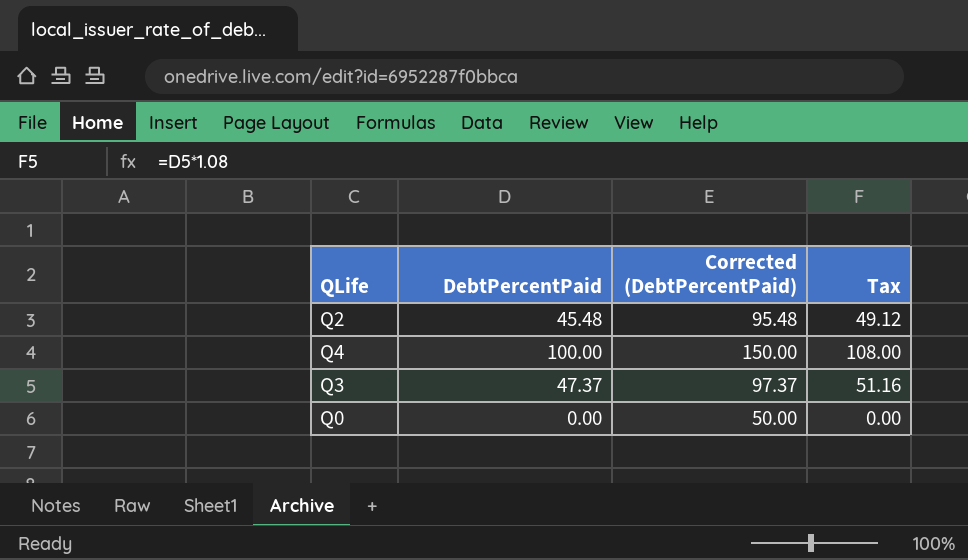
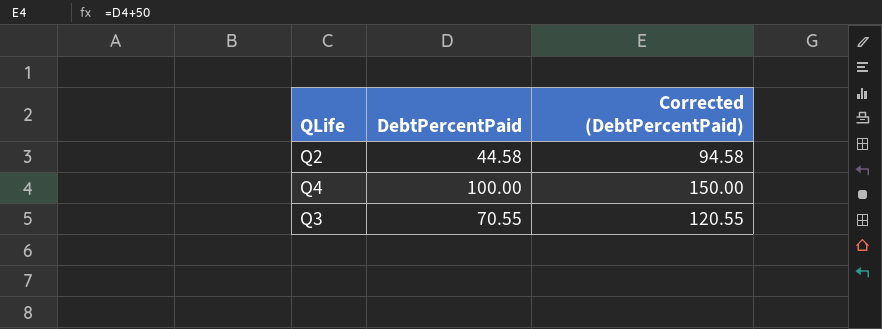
column Tax | formula: [DebtPercentPaid] * 1.08 -> none
row Q0: 0.00 | 50.00 | 0.00 -> none
Q2 | DebtPercentPaid: 45.48 -> 44.58
Q2 | Corrected (DebtPercentPaid): 95.48 -> 94.58
Q3 | DebtPercentPaid: 47.37 -> 70.55
Q3 | Corrected (DebtPercentPaid): 97.37 -> 120.55

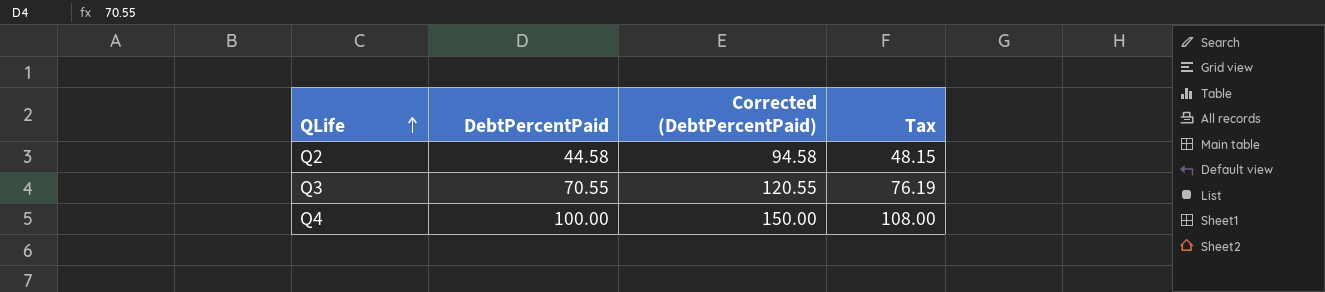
row order: none -> QLife ascending
column Tax | formula: none -> [DebtPercentPaid] * 1.08

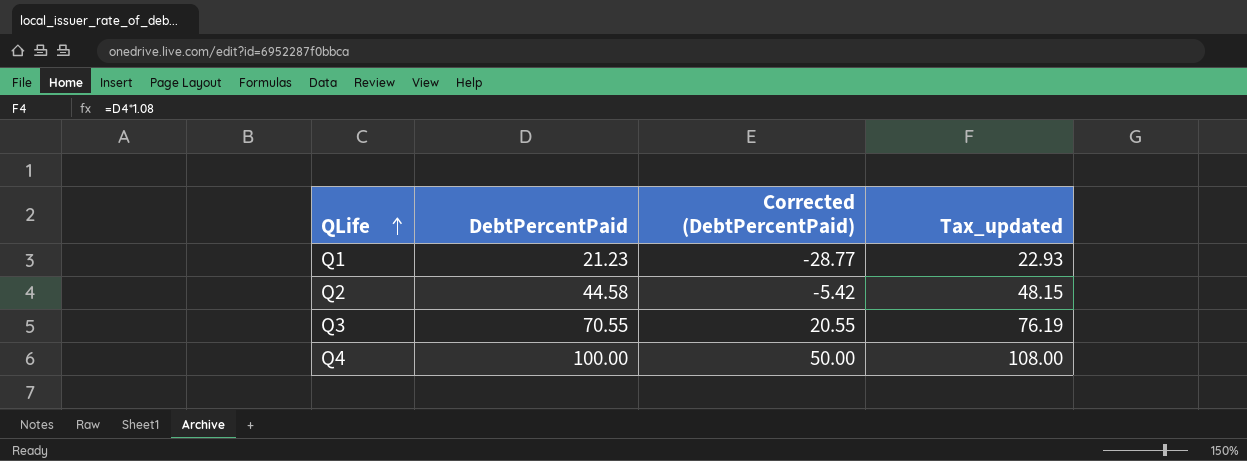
column Corrected (DebtPercentPaid) | formula: [DebtPercentPaid] + 50 -> [DebtPercentPaid] - 50
column name: Tax -> Tax_updated
row Q1: none -> 21.23 | -28.77 | 22.93

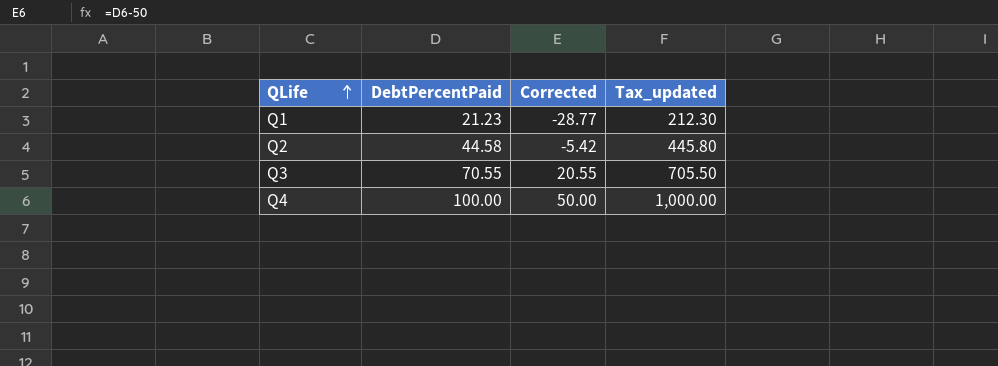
column name: Corrected (DebtPercentPaid) -> Corrected
column Tax_updated | formula: [DebtPercentPaid] * 1.08 -> [DebtPercentPaid] * 10

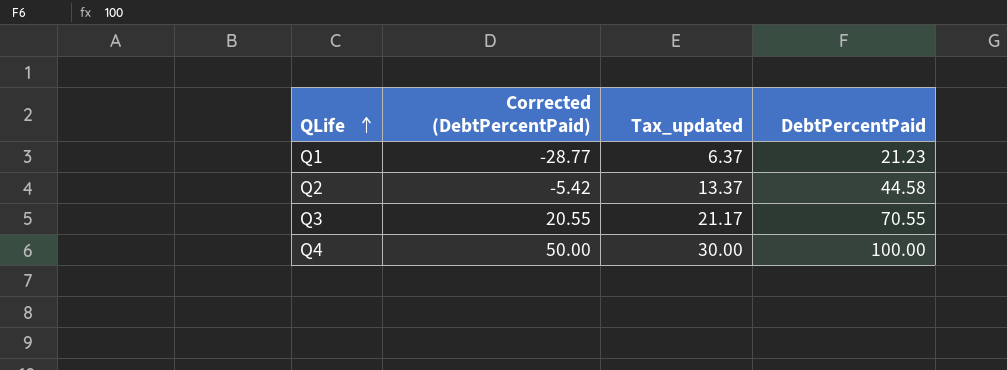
column name: Corrected -> Corrected (DebtPercentPaid)
column Tax_updated | formula: [DebtPercentPaid] * 10 -> [DebtPercentPaid] * 0.3
column DebtPercentPaid | position: 2 -> 4

